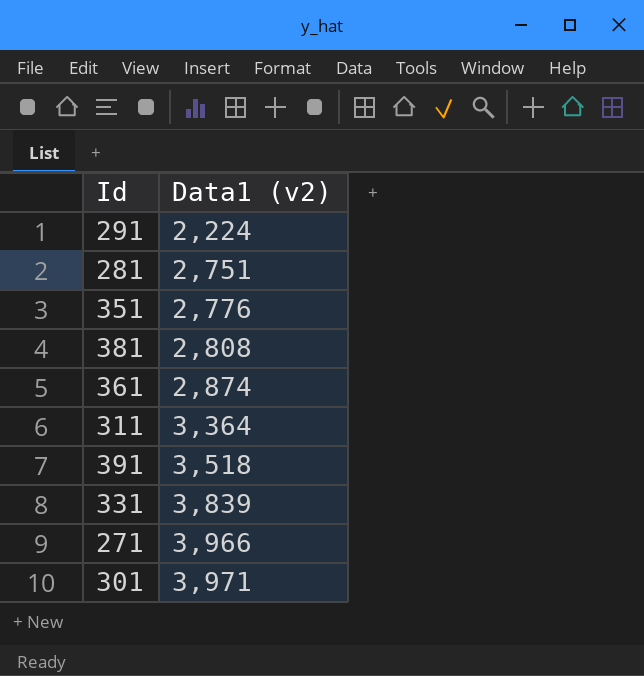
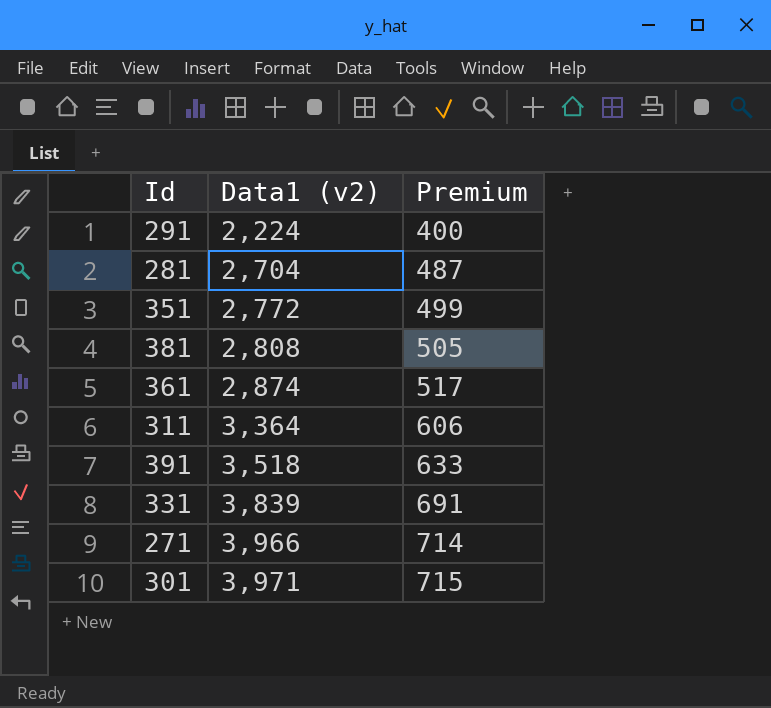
column Premium | formula: none -> [Data1 (v2)] * 0.18
281 | Data1 (v2): 2,751 -> 2,704
351 | Data1 (v2): 2,776 -> 2,772

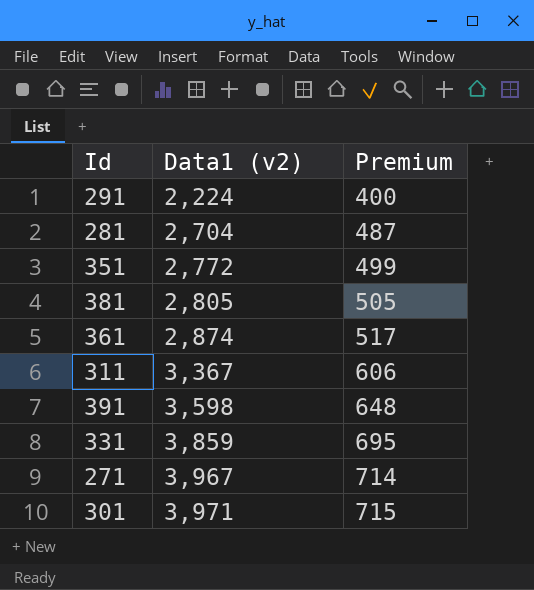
381 | Data1 (v2): 2,808 -> 2,805
311 | Data1 (v2): 3,364 -> 3,367
391 | Data1 (v2): 3,518 -> 3,598
391 | Premium: 633 -> 648
331 | Data1 (v2): 3,839 -> 3,859
331 | Premium: 691 -> 695
271 | Data1 (v2): 3,966 -> 3,967

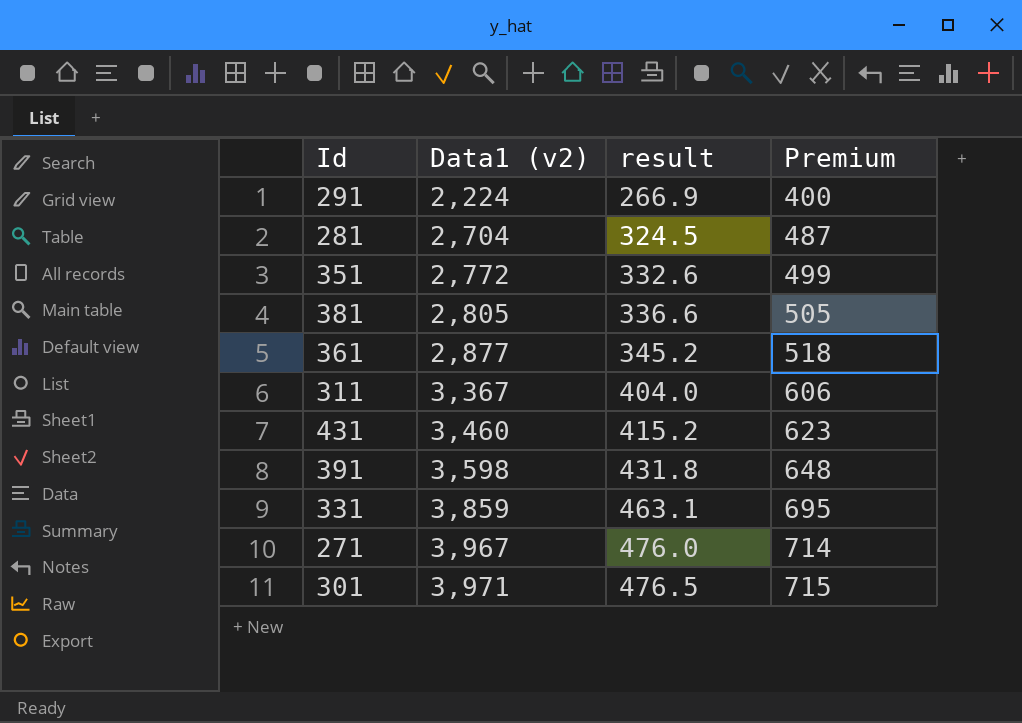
column result | formula: none -> [Data1 (v2)] * 0.12
361 | Data1 (v2): 2,874 -> 2,877
361 | Premium: 517 -> 518
row 431: none -> 3,460 | 415.2 | 623

